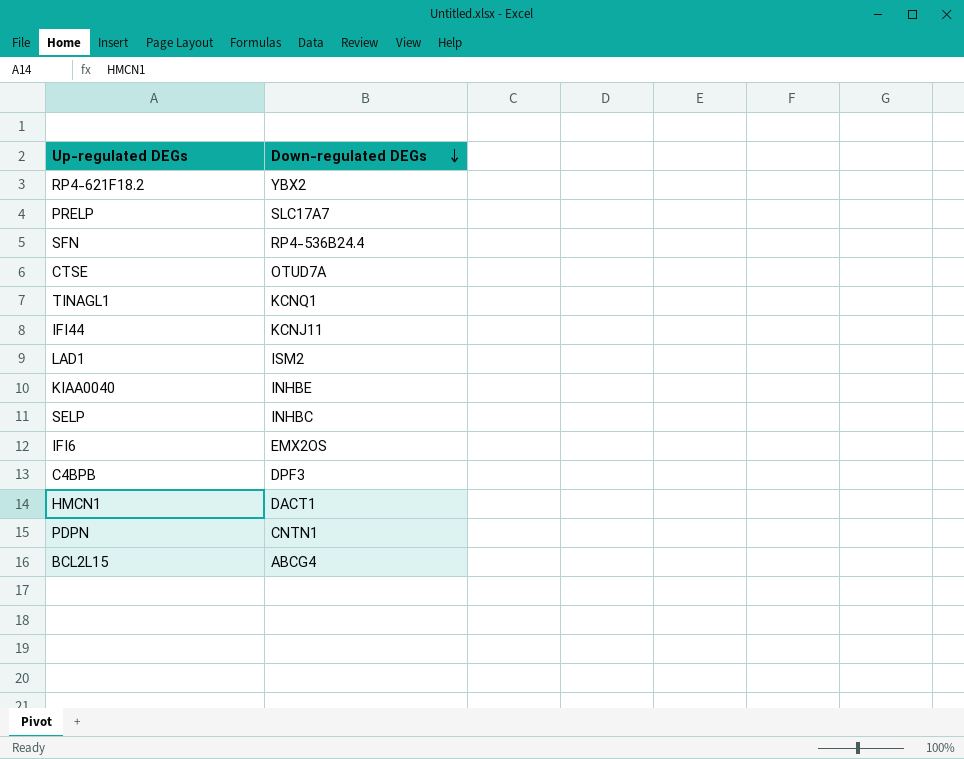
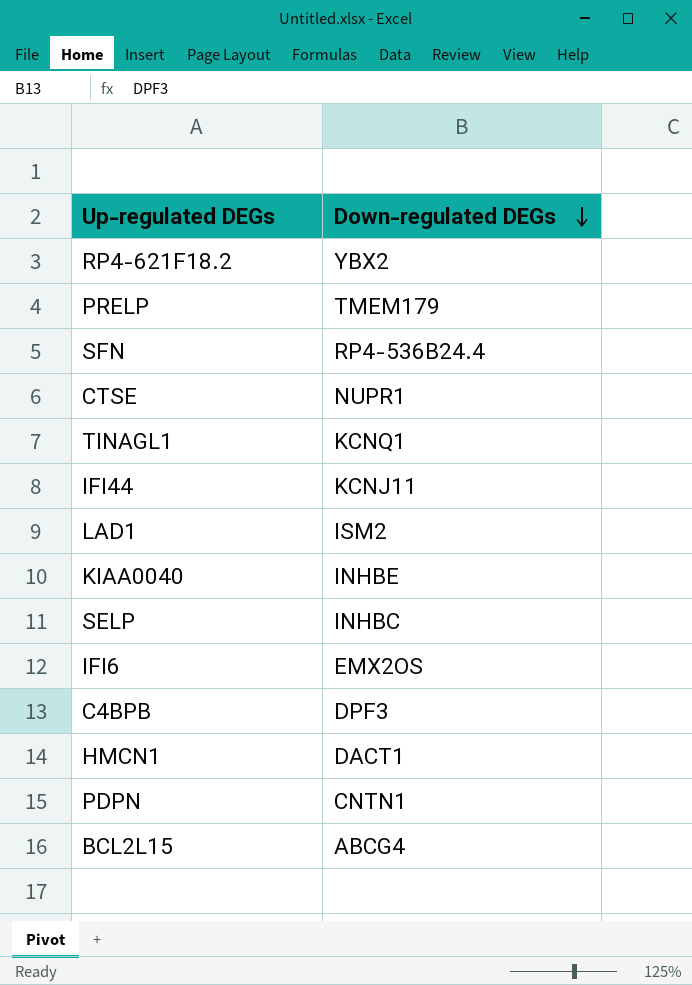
PRELP | Down-regulated DEGs: SLC17A7 -> TMEM179
CTSE | Down-regulated DEGs: OTUD7A -> NUPR1

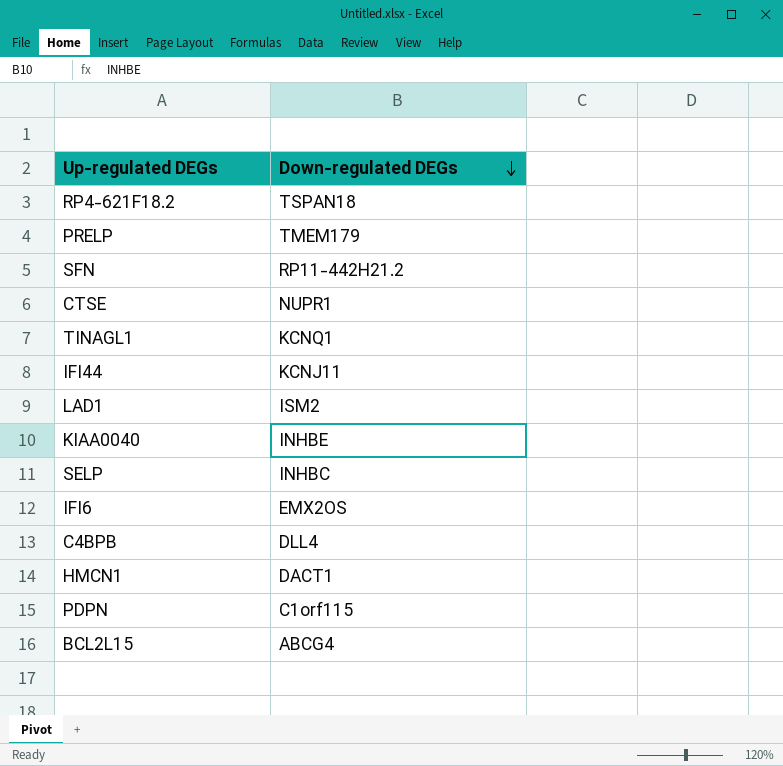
RP4-621F18.2 | Down-regulated DEGs: YBX2 -> TSPAN18
SFN | Down-regulated DEGs: RP4-536B24.4 -> RP11-442H21.2
C4BPB | Down-regulated DEGs: DPF3 -> DLL4
PDPN | Down-regulated DEGs: CNTN1 -> C1orf115

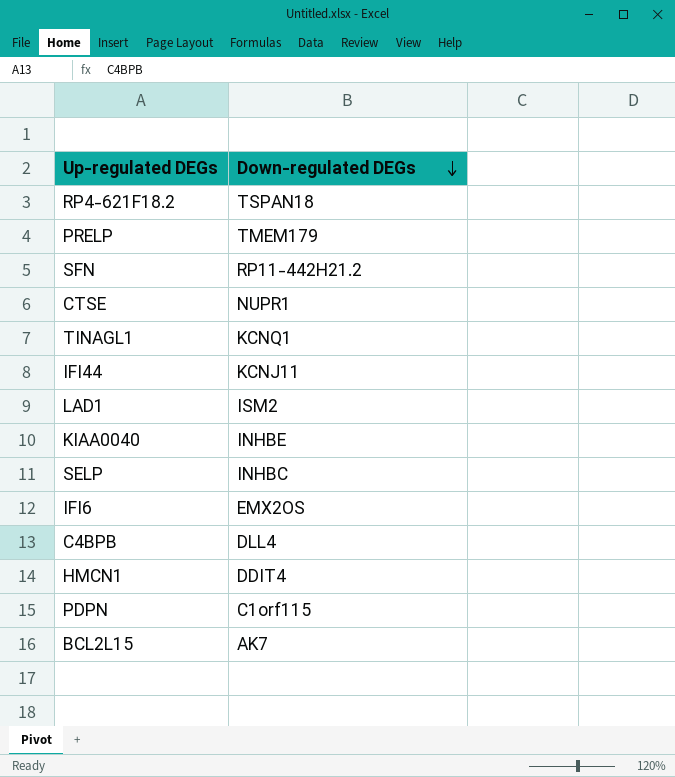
HMCN1 | Down-regulated DEGs: DACT1 -> DDIT4
BCL2L15 | Down-regulated DEGs: ABCG4 -> AK7

